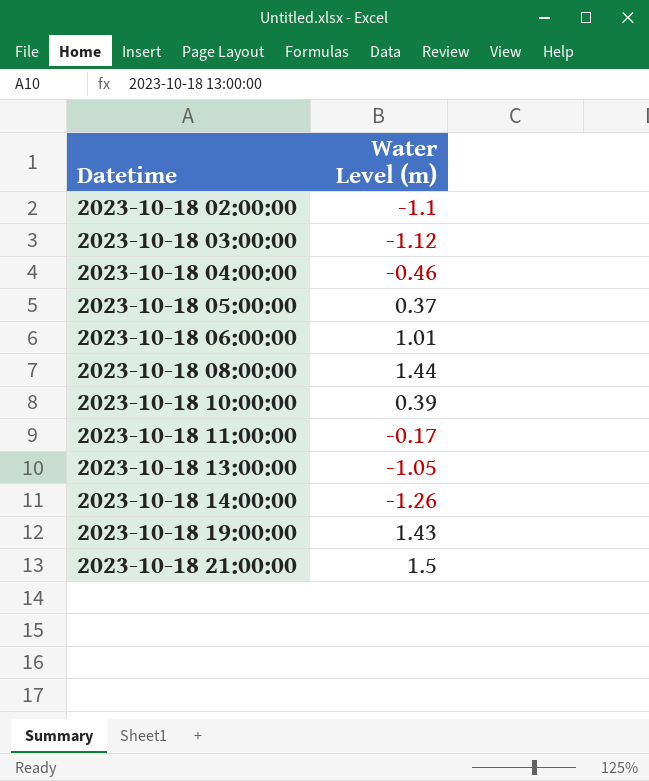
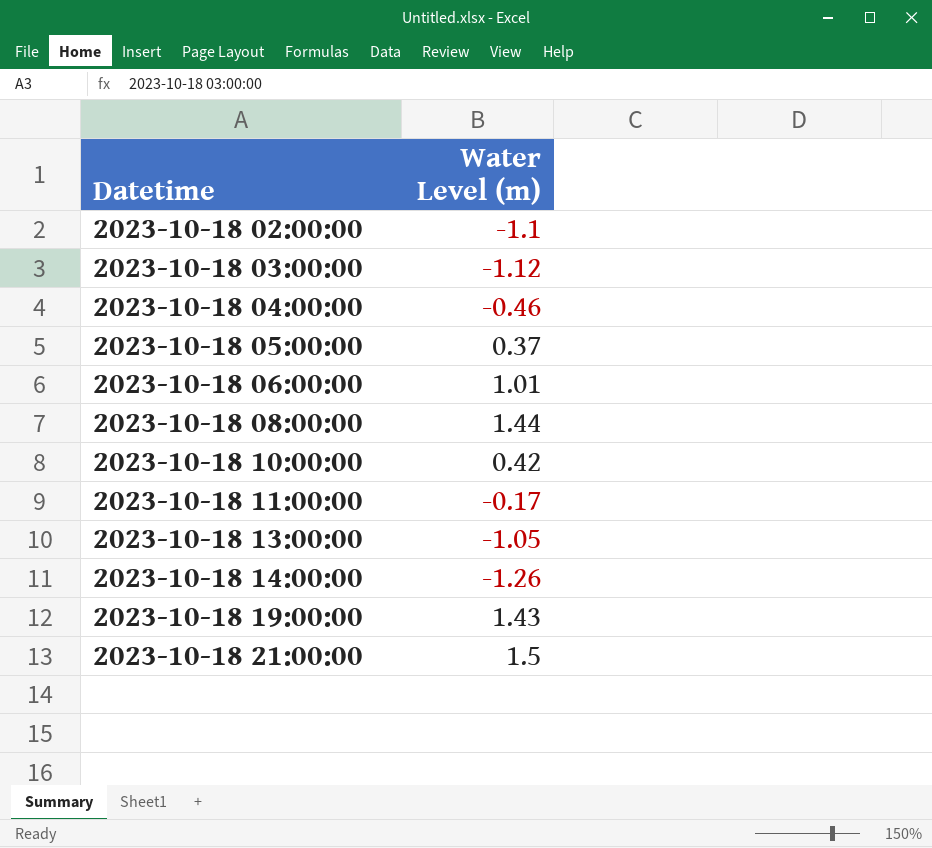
2023-10-18 10:00:00 | Water Level (m): 0.39 -> 0.42

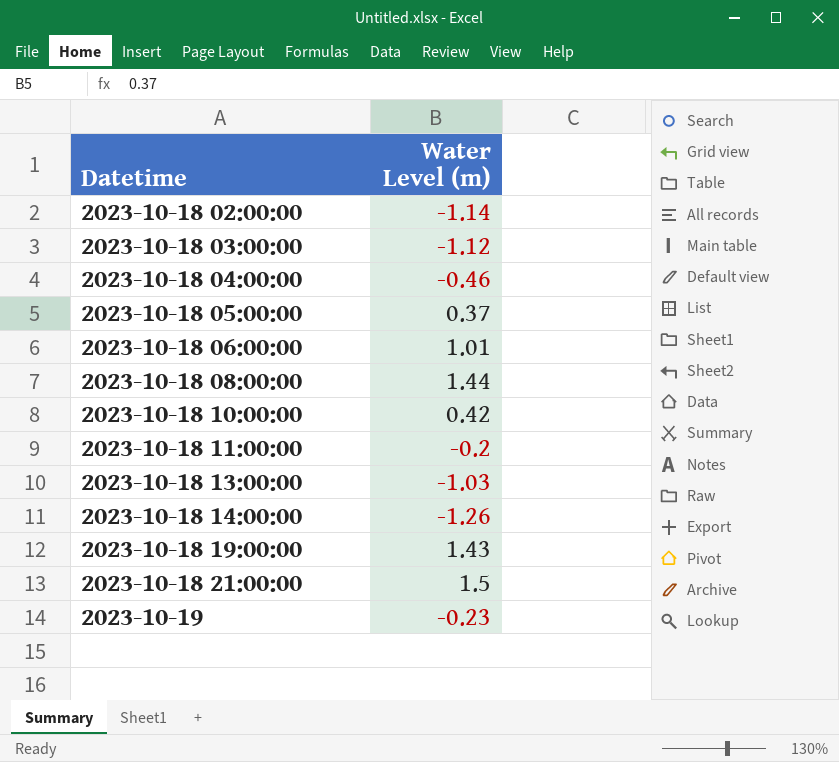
2023-10-18 02:00:00 | Water Level (m): -1.1 -> -1.14
2023-10-18 11:00:00 | Water Level (m): -0.17 -> -0.2
2023-10-18 13:00:00 | Water Level (m): -1.05 -> -1.03
row 2023-10-19: none -> -0.23

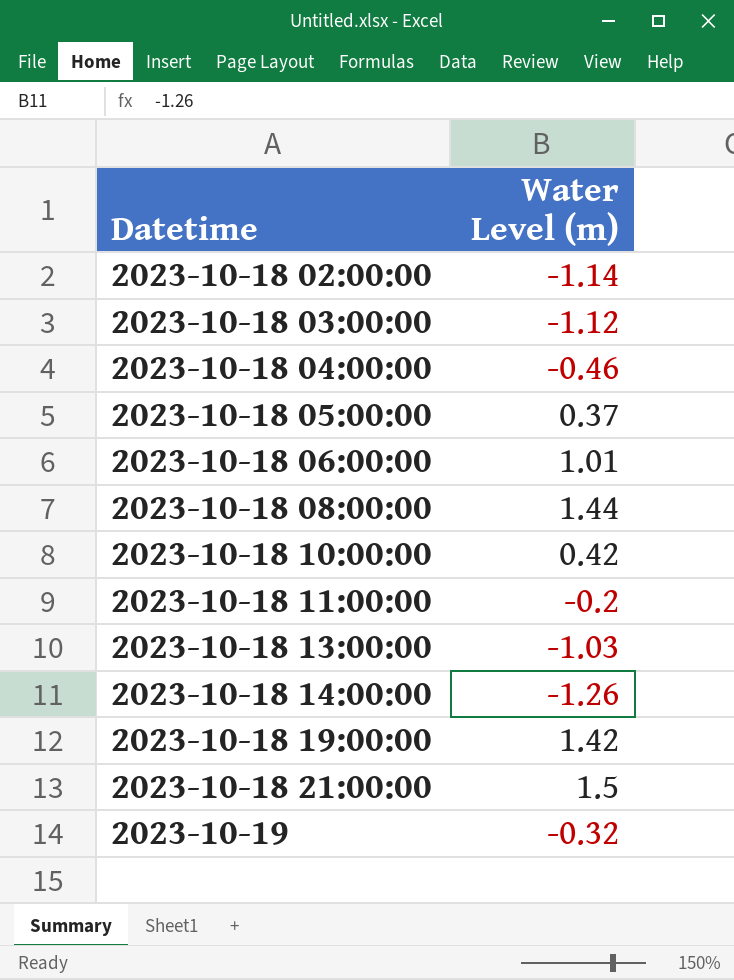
2023-10-18 19:00:00 | Water Level (m): 1.43 -> 1.42
2023-10-19 | Water Level (m): -0.23 -> -0.32

